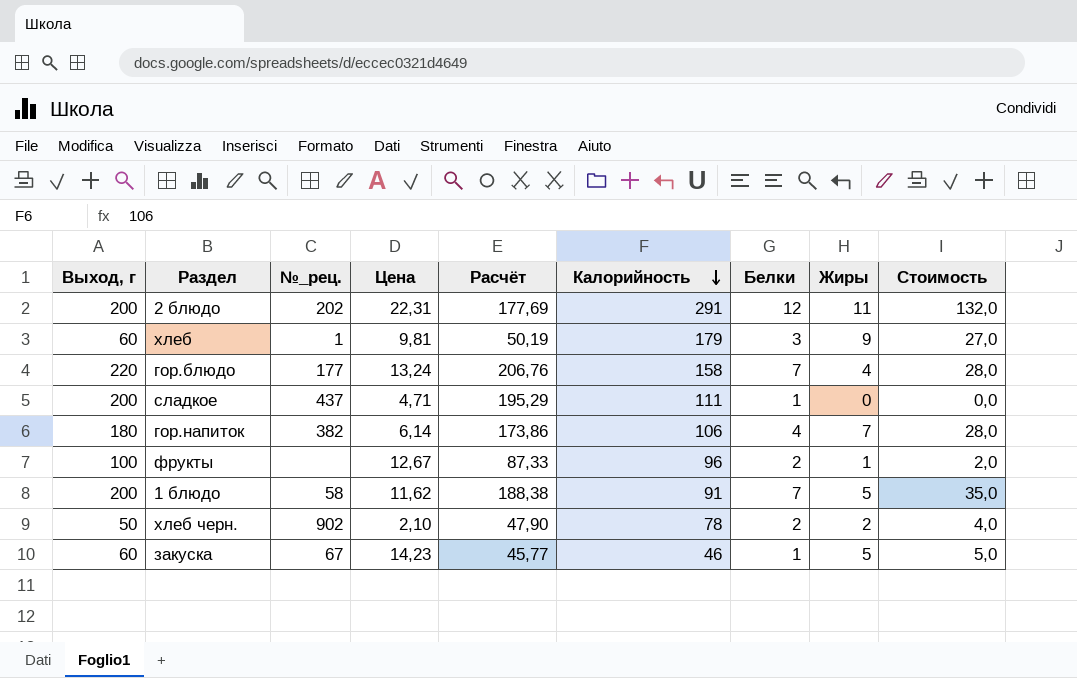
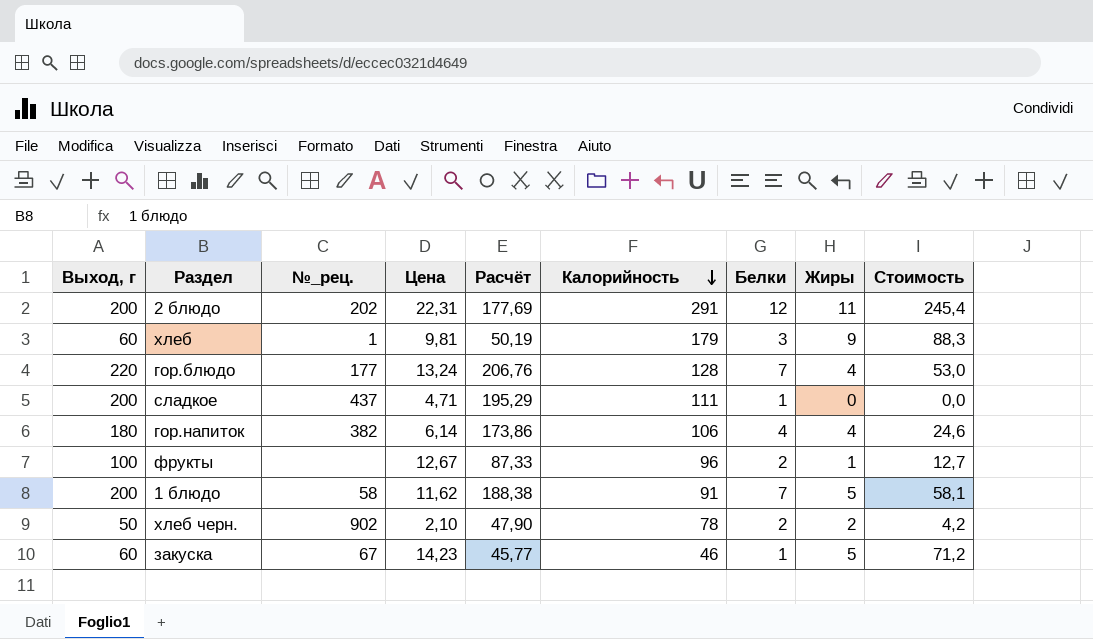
column Стоимость | formula: [Белки] * [Жиры] -> [Цена] * [Жиры]
гор.блюдо | Калорийность: 158 -> 128
гор.напиток | Жиры: 7 -> 4

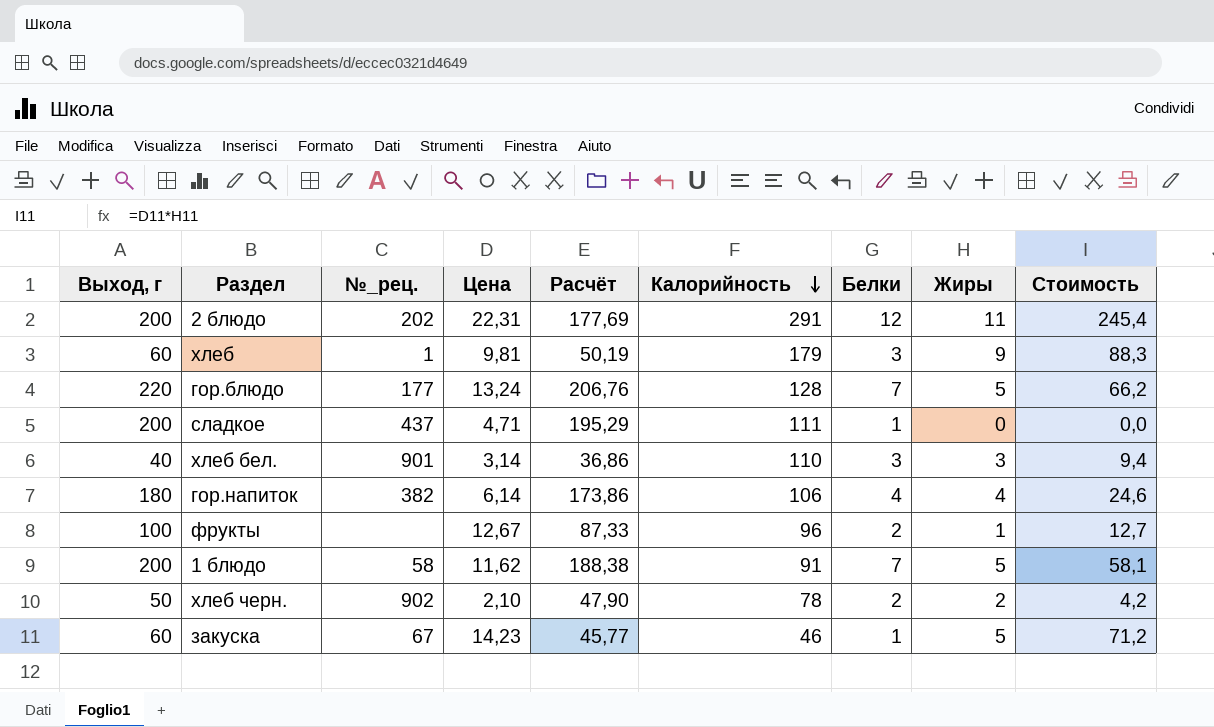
гор.блюдо | Жиры: 4 -> 5
гор.блюдо | Стоимость: 53,0 -> 66,2
row хлеб бел.: none -> 40 | 901 | 3,14 | 36,86 | 110 | 3 | 3 | 9,4

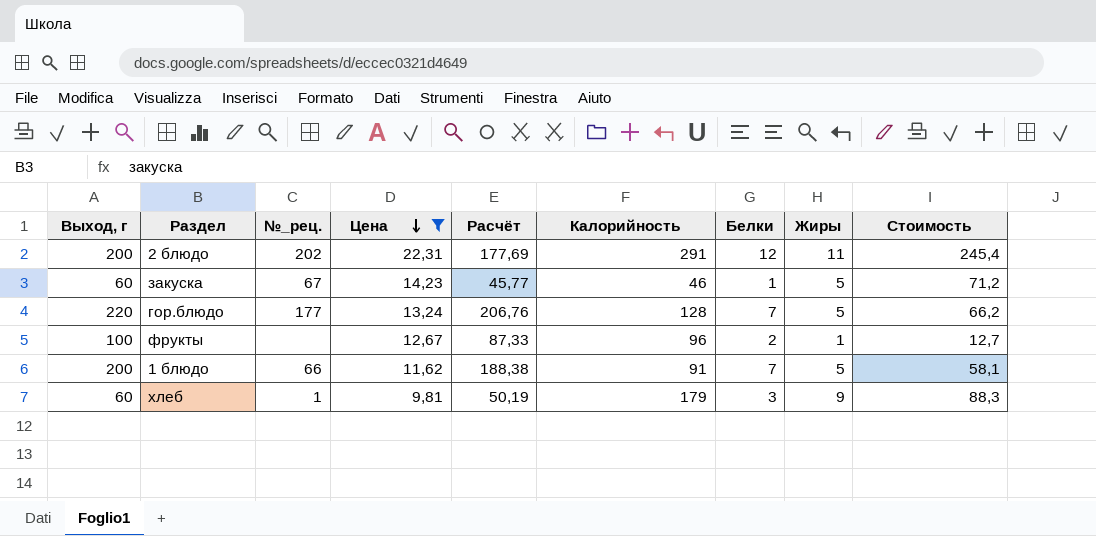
filter: none -> Цена >= 9,81
row order: Калорийность descending -> Цена descending
1 блюдо | №_рец.: 58 -> 66

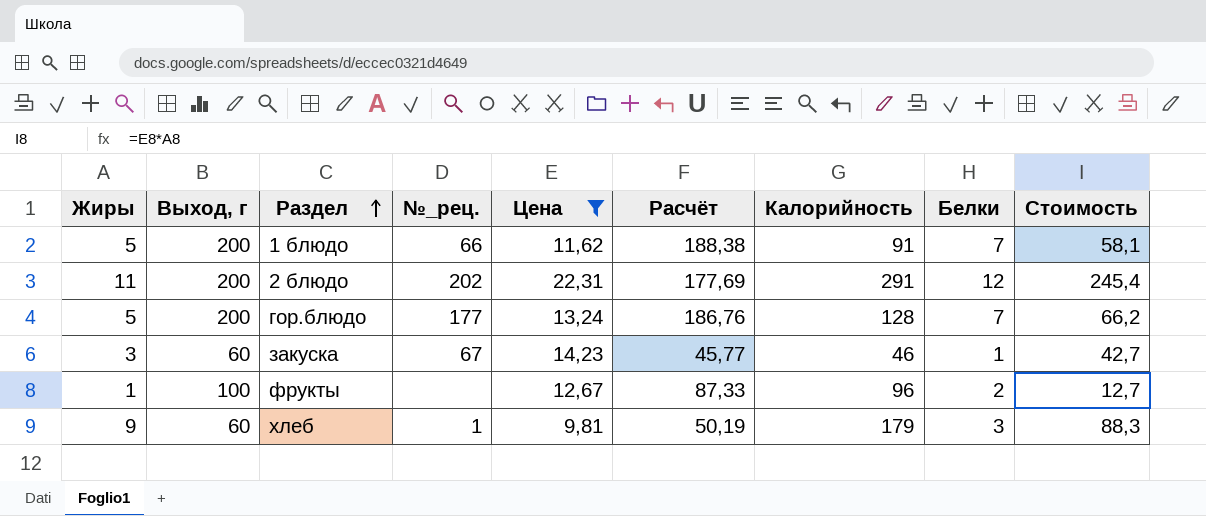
row order: Цена descending -> Раздел ascending
column Жиры | position: 8 -> 1
гор.блюдо | Выход, г: 220 -> 200
гор.блюдо | Расчёт: 206,76 -> 186,76
закуска | Жиры: 5 -> 3
закуска | Стоимость: 71,2 -> 42,7

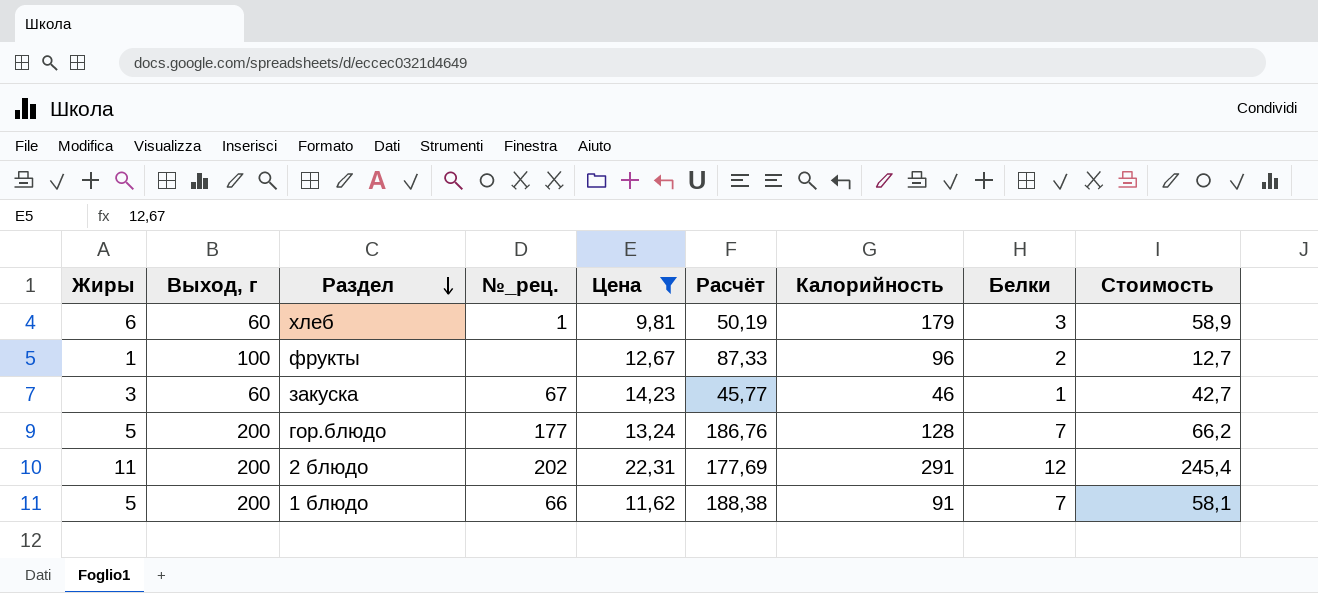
row order: Раздел ascending -> Раздел descending
хлеб | Жиры: 9 -> 6
хлеб | Стоимость: 88,3 -> 58,9

